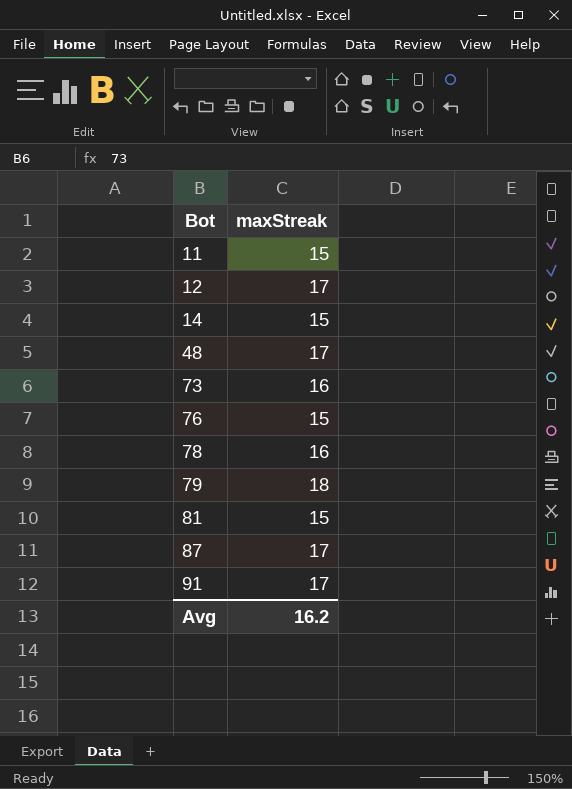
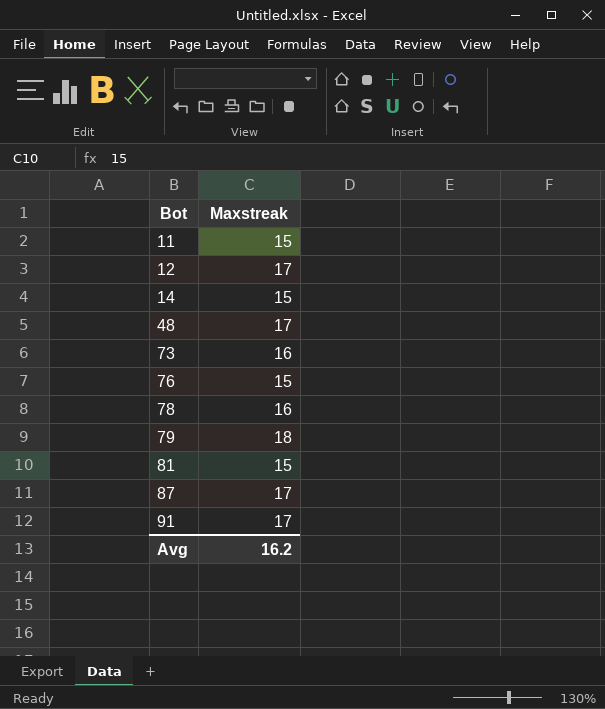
column name: maxStreak -> Maxstreak

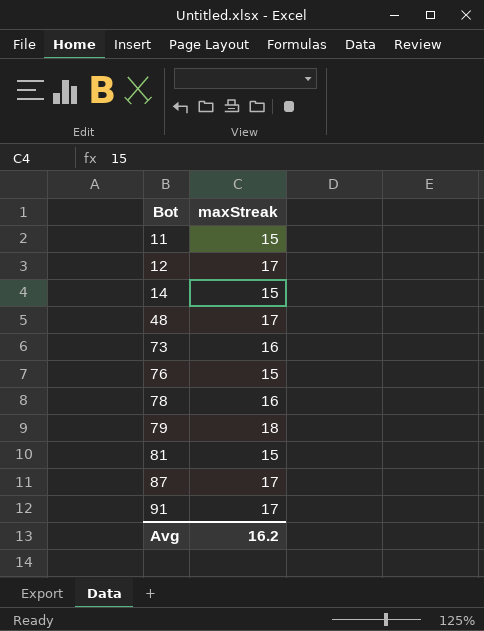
column name: Maxstreak -> maxStreak

